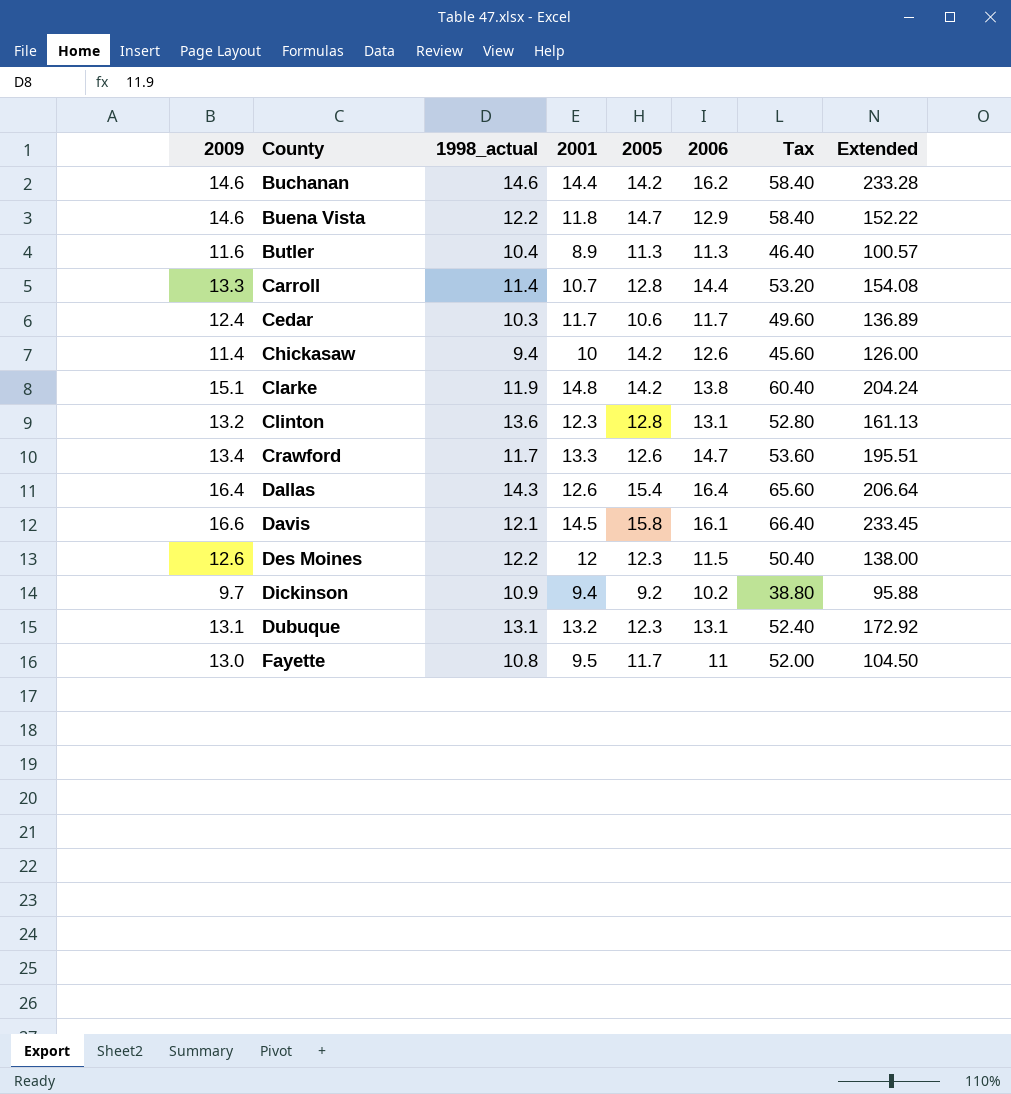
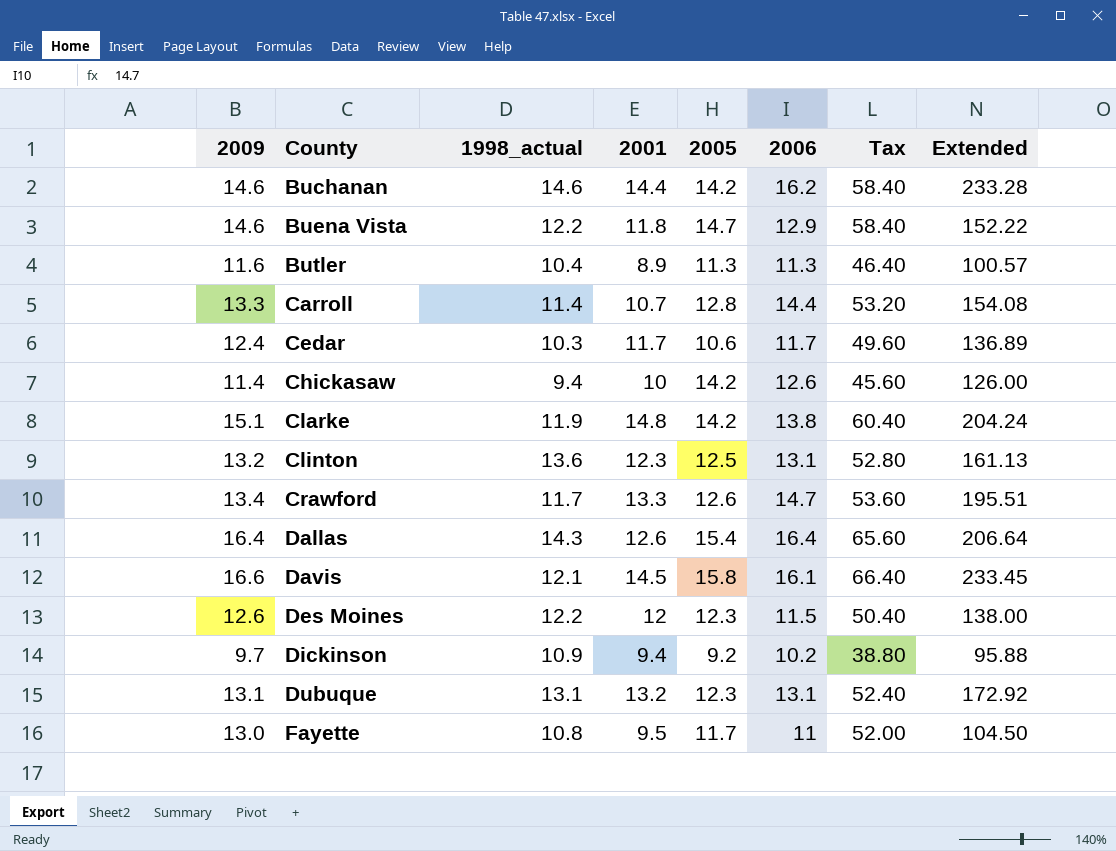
Clinton | 2005: 12.8 -> 12.5

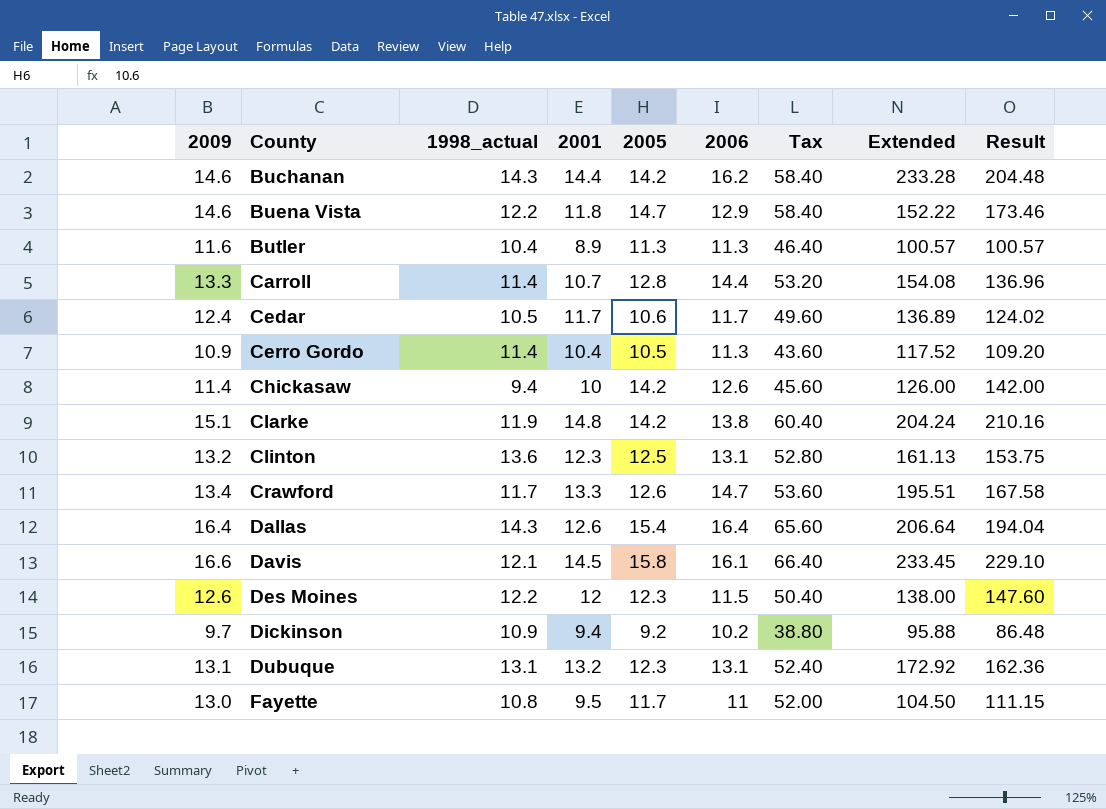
column Result | formula: none -> [2001] * [2005]
Buchanan | 1998_actual: 14.6 -> 14.3
Cedar | 1998_actual: 10.3 -> 10.5
row Cerro Gordo: none -> 10.9 | 11.4 | 10.4 | 10.5 | 11.3 | 43.60 | 117.52 | 109.20

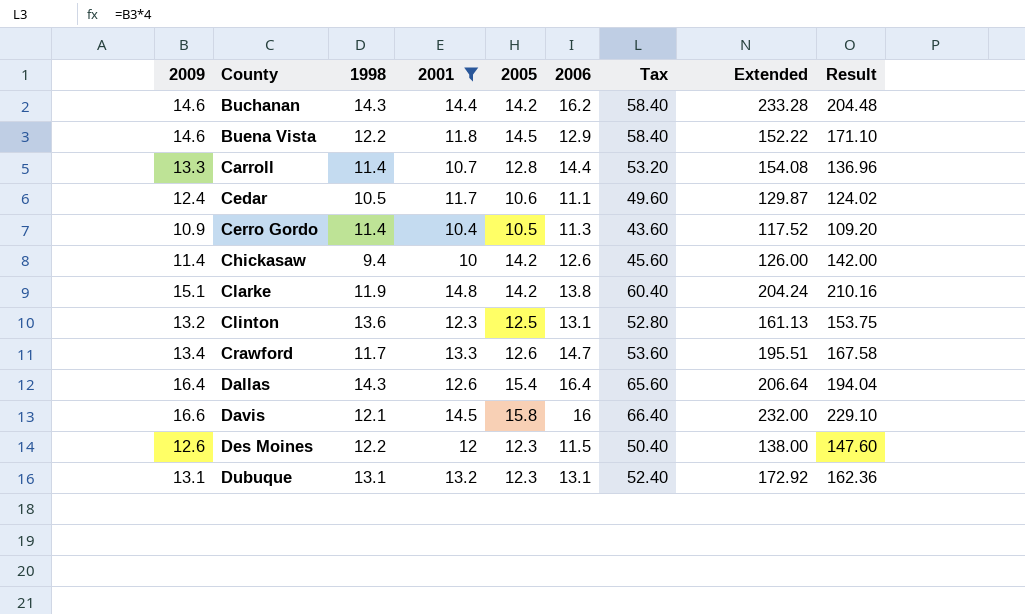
filter: none -> 2001 >= 10
column name: 1998_actual -> 1998
Buena Vista | 2005: 14.7 -> 14.5
Buena Vista | Result: 173.46 -> 171.10
Cedar | 2006: 11.7 -> 11.1
Cedar | Extended: 136.89 -> 129.87
Davis | 2006: 16.1 -> 16
Davis | Extended: 233.45 -> 232.00

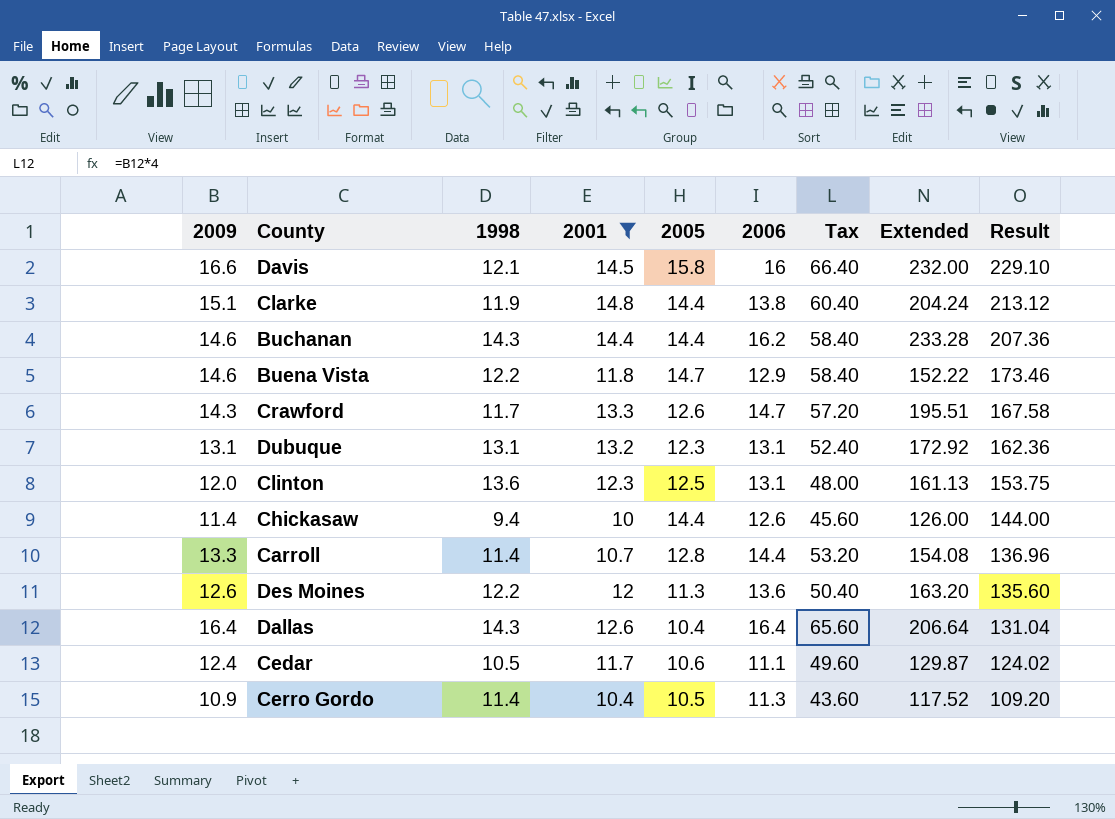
row order: County ascending -> Result descending
Clarke | 2005: 14.2 -> 14.4
Clarke | Result: 210.16 -> 213.12
Buchanan | 2005: 14.2 -> 14.4
Buchanan | Result: 204.48 -> 207.36
Buena Vista | 2005: 14.5 -> 14.7
Buena Vista | Result: 171.10 -> 173.46
Crawford | 2009: 13.4 -> 14.3
Crawford | Tax: 53.60 -> 57.20
Clinton | 2009: 13.2 -> 12.0
Clinton | Tax: 52.80 -> 48.00
Chickasaw | 2005: 14.2 -> 14.4
Chickasaw | Result: 142.00 -> 144.00
Des Moines | 2005: 12.3 -> 11.3
Des Moines | 2006: 11.5 -> 13.6
Des Moines | Extended: 138.00 -> 163.20
Des Moines | Result: 147.60 -> 135.60
Dallas | 2005: 15.4 -> 10.4
Dallas | Result: 194.04 -> 131.04

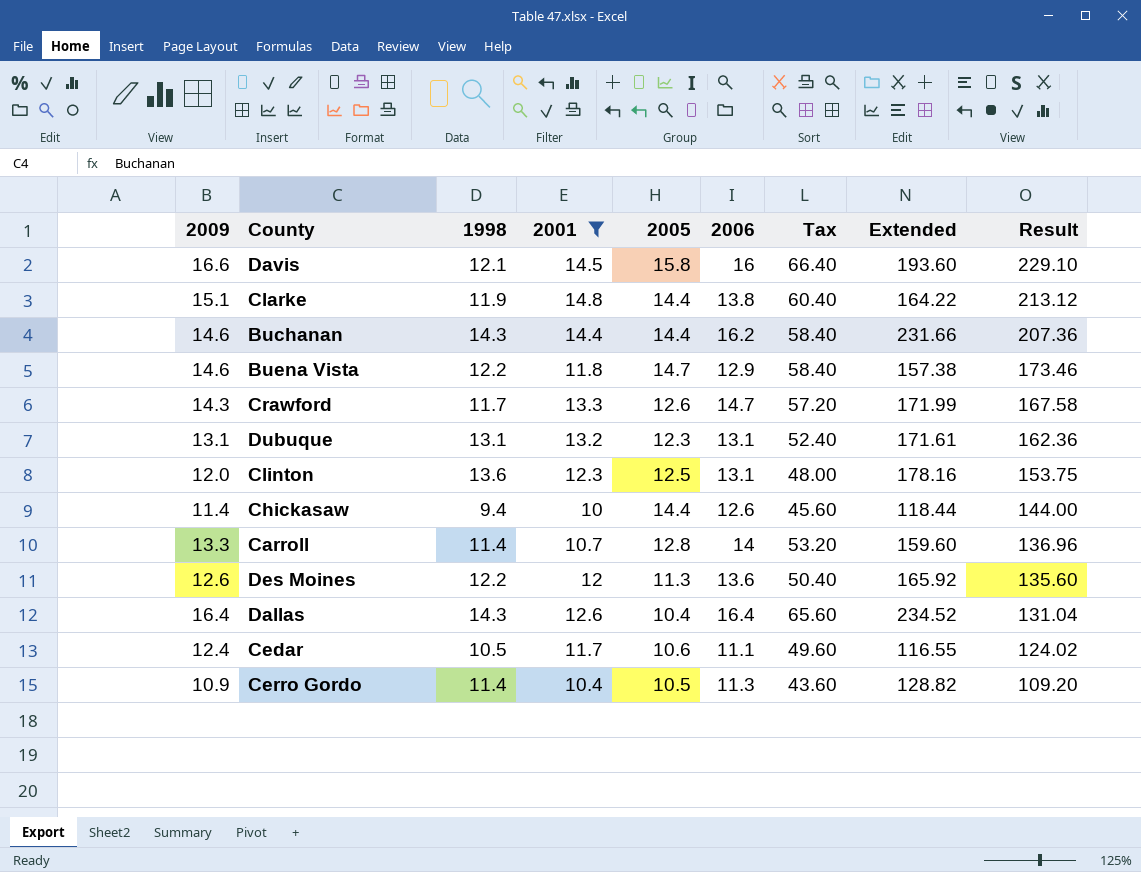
column Extended | formula: [2001] * [2006] -> [1998] * [2006]
Carroll | 2006: 14.4 -> 14

